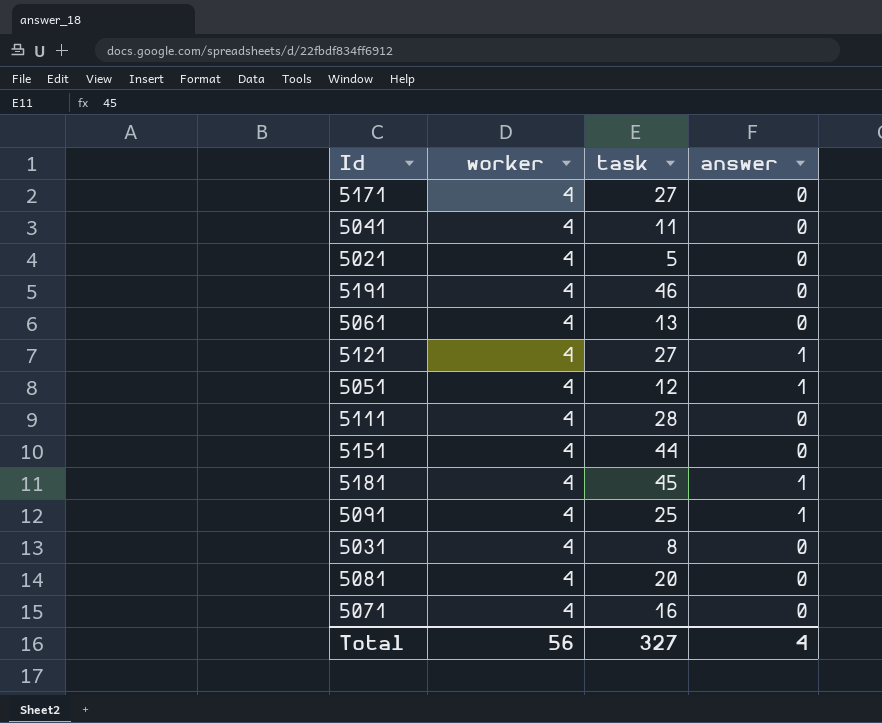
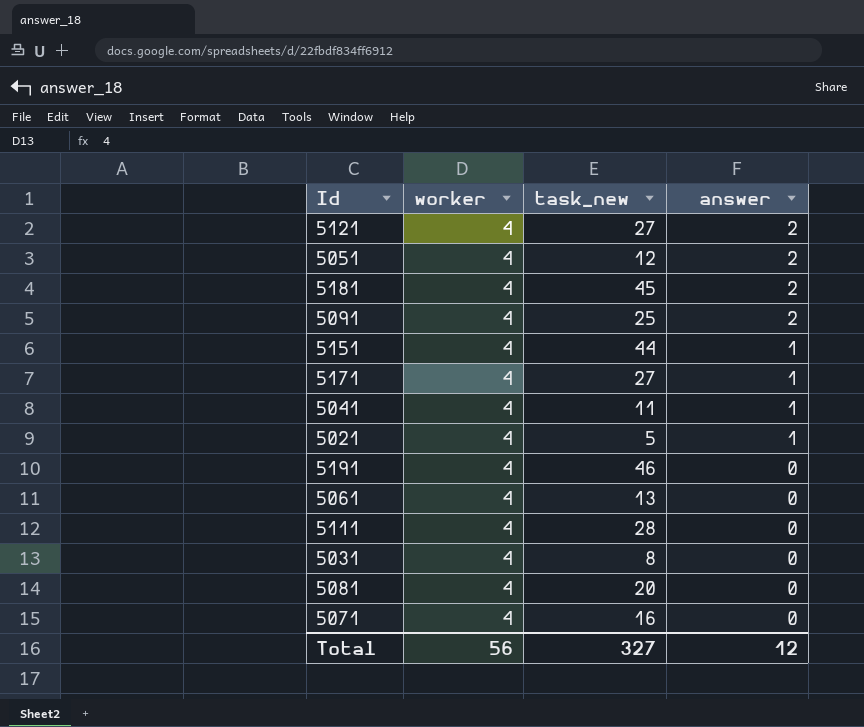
row order: none -> answer descending
column name: task -> task_new
5121 | answer: 1 -> 2
5051 | answer: 1 -> 2
5181 | answer: 1 -> 2
5091 | answer: 1 -> 2
5151 | answer: 0 -> 1
5171 | answer: 0 -> 1
5041 | answer: 0 -> 1
5021 | answer: 0 -> 1
Total | answer: 4 -> 12

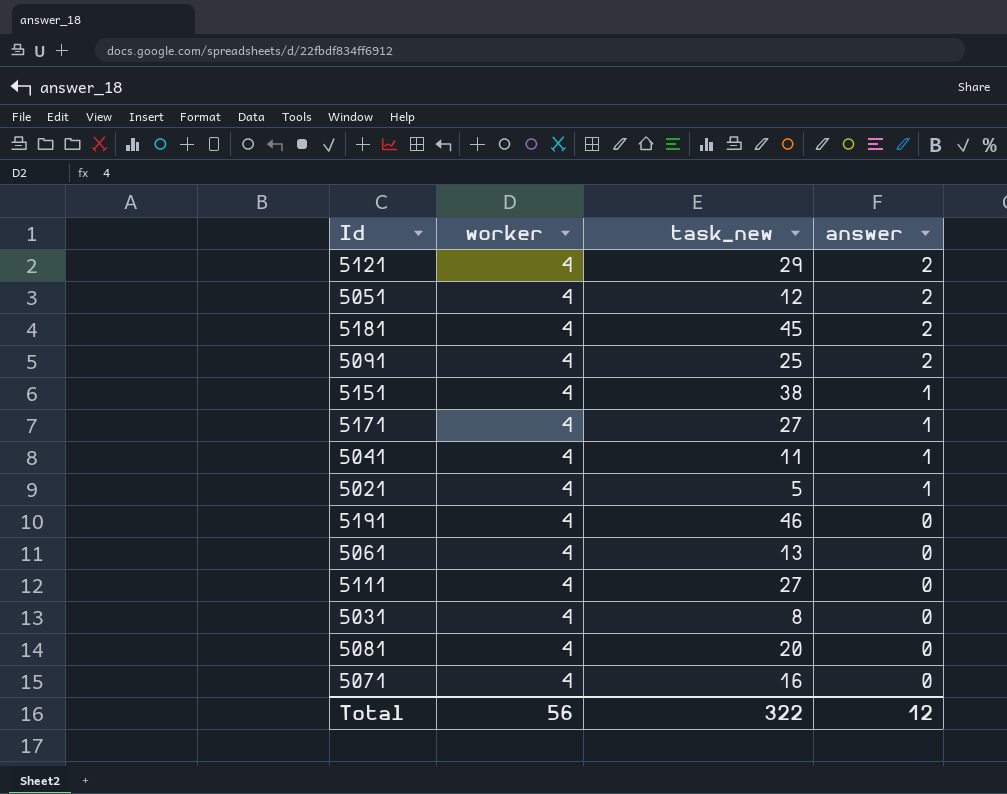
5121 | task_new: 27 -> 29
5151 | task_new: 44 -> 38
5111 | task_new: 28 -> 27
Total | task_new: 327 -> 322

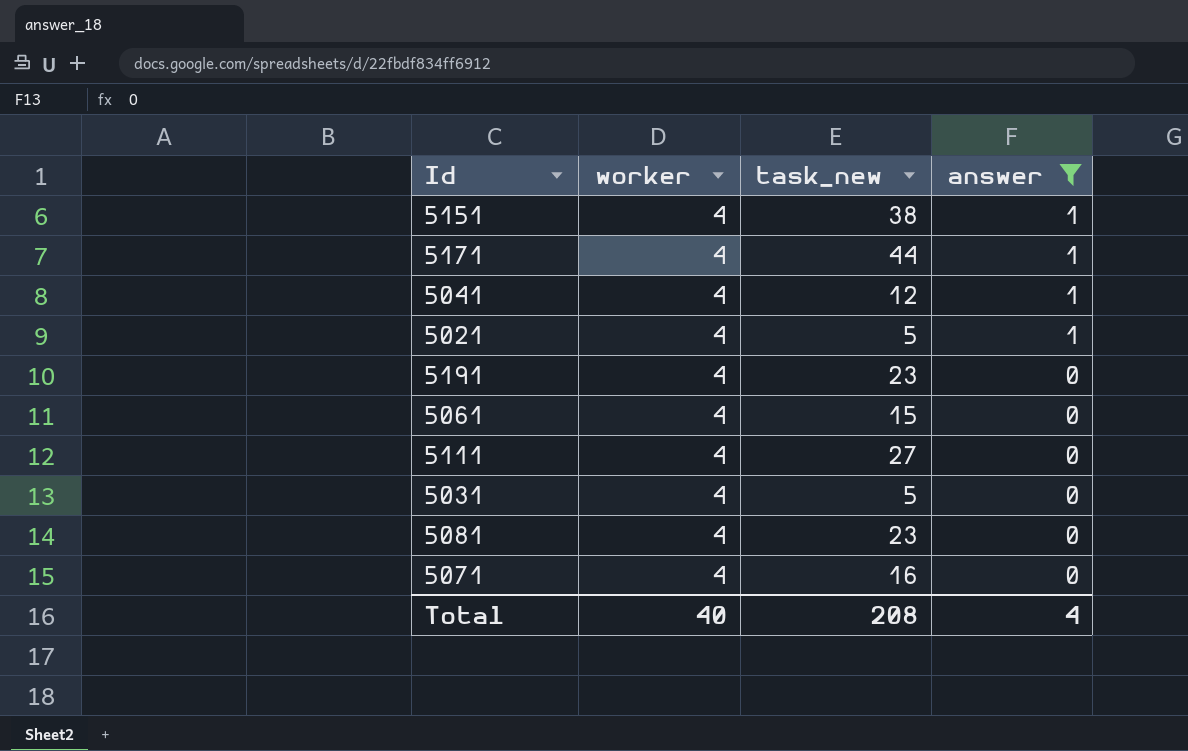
filter: none -> answer != 2
5171 | task_new: 27 -> 44
5041 | task_new: 11 -> 12
5191 | task_new: 46 -> 23
5061 | task_new: 13 -> 15
5031 | task_new: 8 -> 5
5081 | task_new: 20 -> 23
Total | worker: 56 -> 40
Total | task_new: 322 -> 208
Total | answer: 12 -> 4

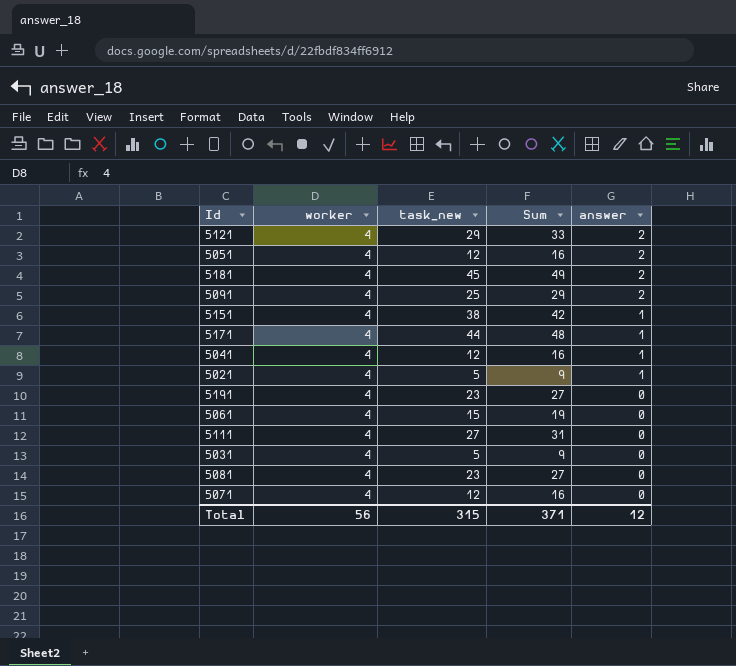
filter: answer != 2 -> none
column Sum | formula: none -> [worker] + [task_new]
5071 | task_new: 16 -> 12
Total | worker: 40 -> 56
Total | task_new: 208 -> 315
Total | answer: 4 -> 12

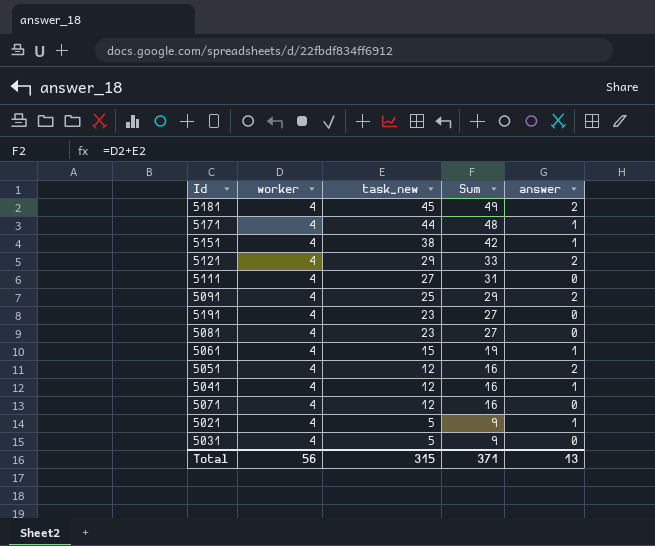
row order: answer descending -> task_new descending
5061 | answer: 0 -> 1
Total | answer: 12 -> 13

